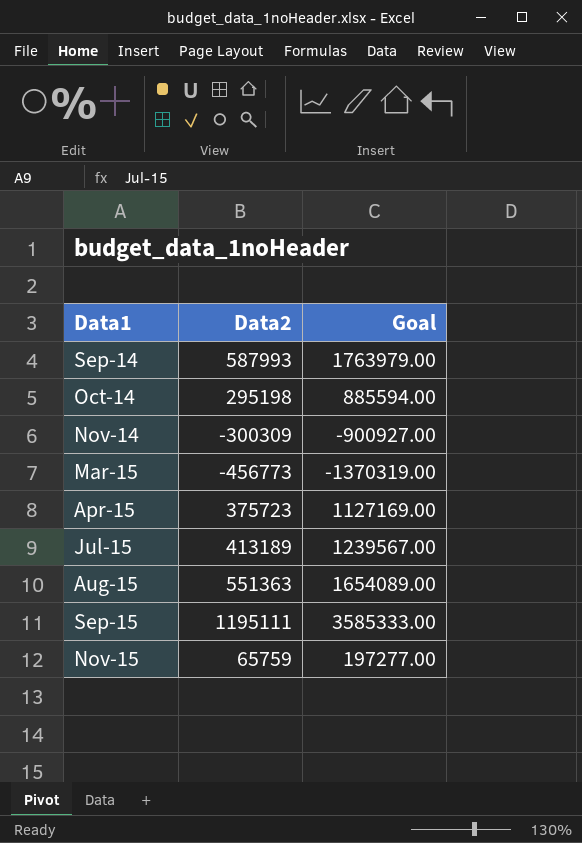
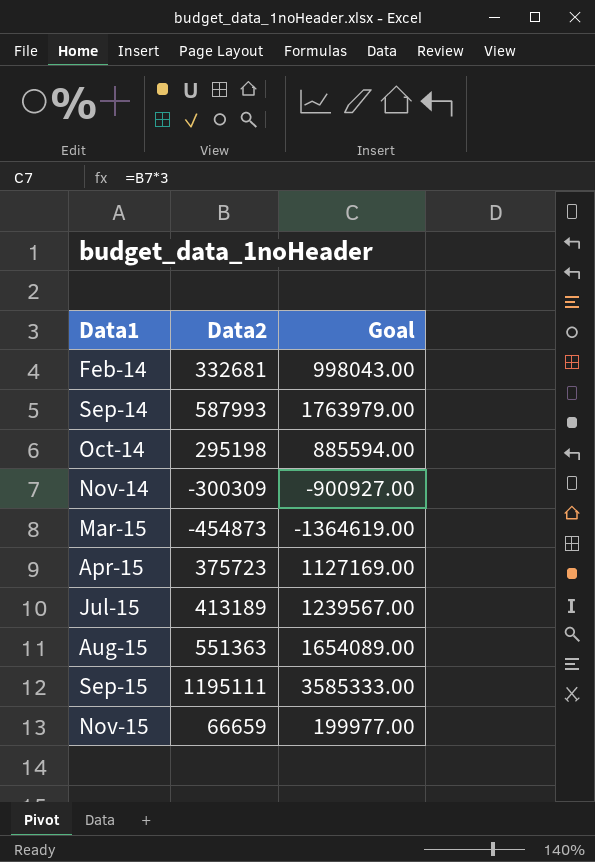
row Feb-14: none -> 332681 | 998043.00
Mar-15 | Data2: -456773 -> -454873
Mar-15 | Goal: -1370319.00 -> -1364619.00
Nov-15 | Data2: 65759 -> 66659
Nov-15 | Goal: 197277.00 -> 199977.00

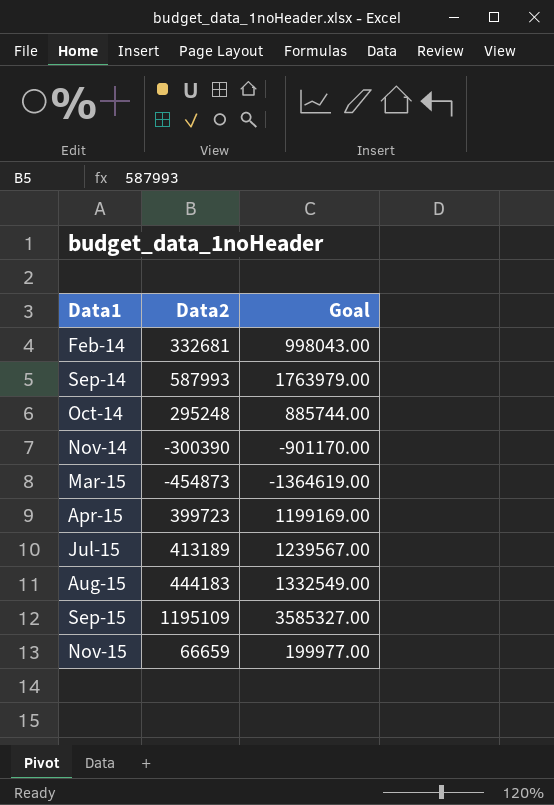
Oct-14 | Data2: 295198 -> 295248
Oct-14 | Goal: 885594.00 -> 885744.00
Nov-14 | Data2: -300309 -> -300390
Nov-14 | Goal: -900927.00 -> -901170.00
Apr-15 | Data2: 375723 -> 399723
Apr-15 | Goal: 1127169.00 -> 1199169.00
Aug-15 | Data2: 551363 -> 444183
Aug-15 | Goal: 1654089.00 -> 1332549.00
Sep-15 | Data2: 1195111 -> 1195109
Sep-15 | Goal: 3585333.00 -> 3585327.00

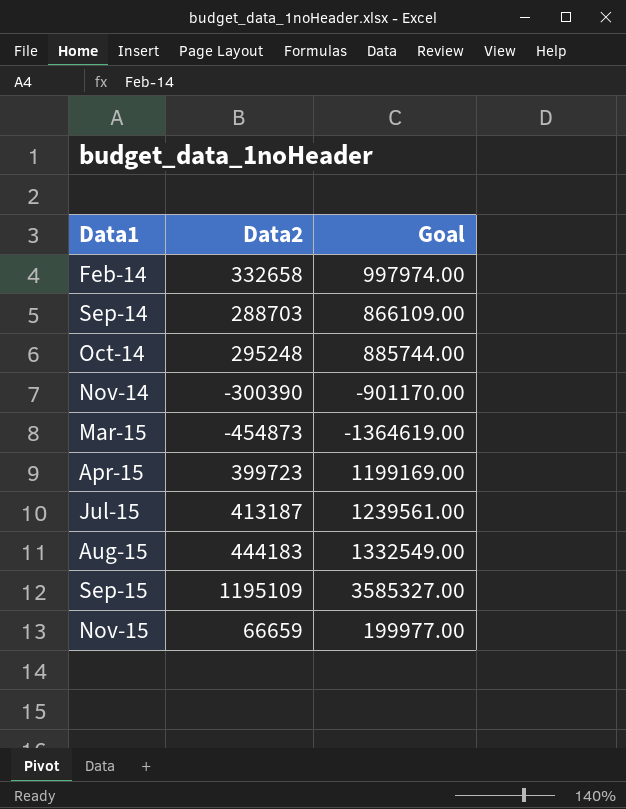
Feb-14 | Data2: 332681 -> 332658
Feb-14 | Goal: 998043.00 -> 997974.00
Sep-14 | Data2: 587993 -> 288703
Sep-14 | Goal: 1763979.00 -> 866109.00
Jul-15 | Data2: 413189 -> 413187
Jul-15 | Goal: 1239567.00 -> 1239561.00

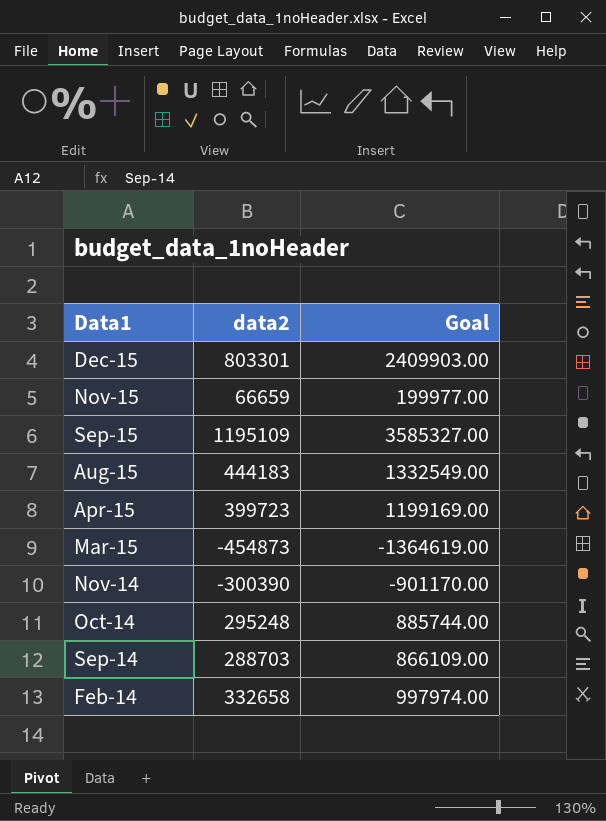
row order: Data1 ascending -> Data1 descending
column name: Data2 -> data2
row Jul-15: 413187 | 1239561.00 -> none
row Dec-15: none -> 803301 | 2409903.00

